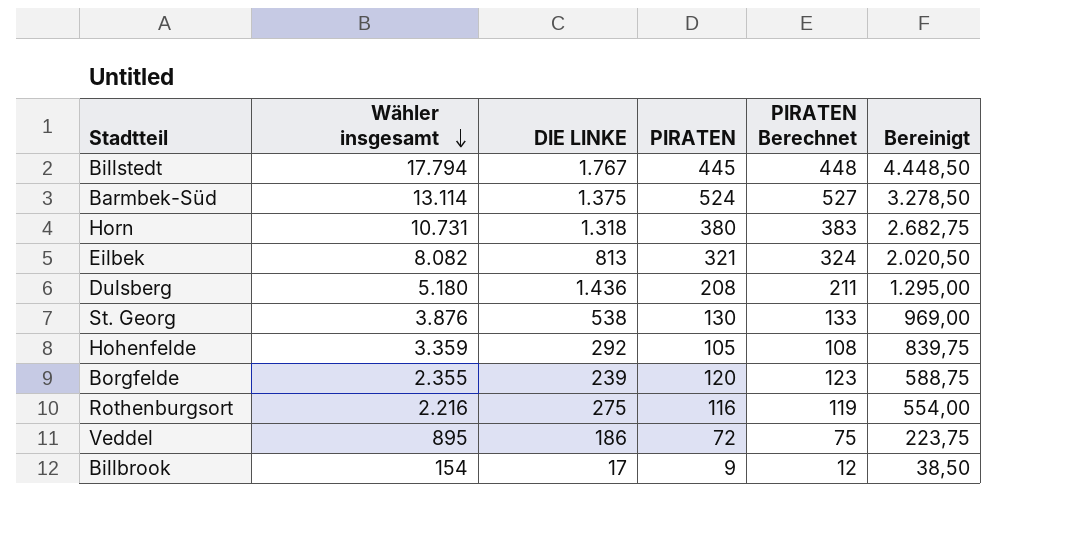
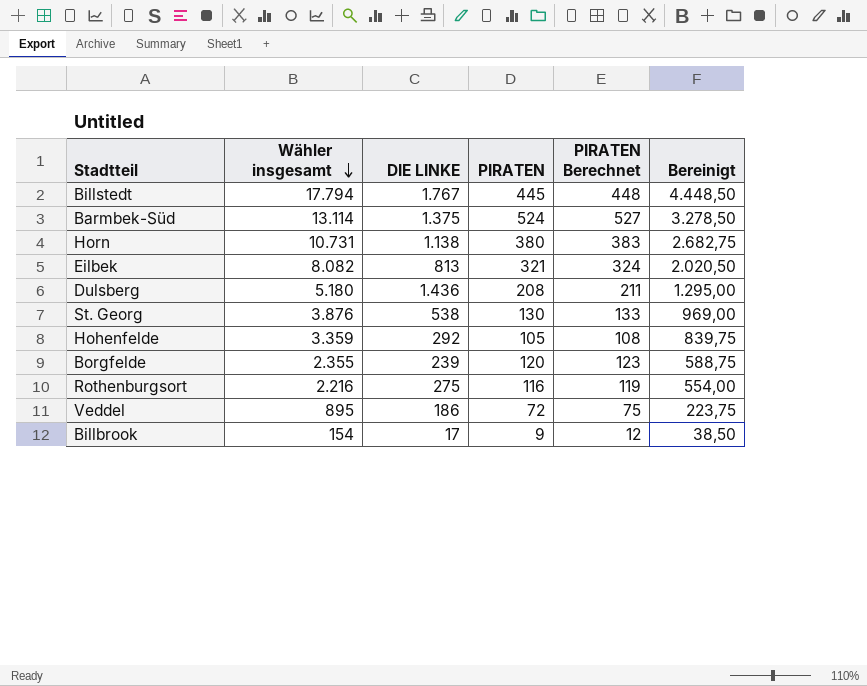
Horn | DIE LINKE: 1.318 -> 1.138

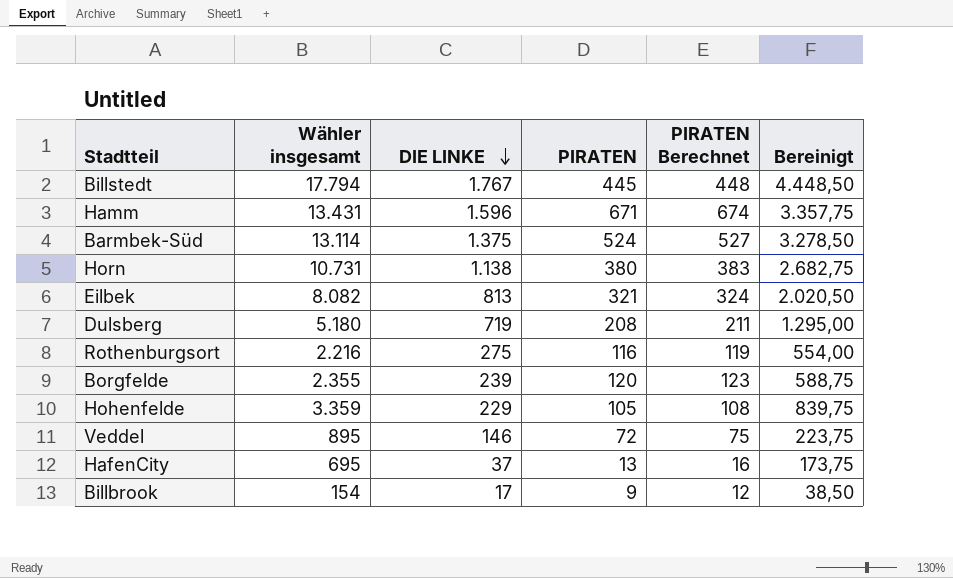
row order: Wähler insgesamt descending -> DIE LINKE descending
row St. Georg: 3.876 | 538 | 130 | 133 | 969,00 -> none
row Hamm: none -> 13.431 | 1.596 | 671 | 674 | 3.357,75
Dulsberg | DIE LINKE: 1.436 -> 719
Hohenfelde | DIE LINKE: 292 -> 229
Veddel | DIE LINKE: 186 -> 146
row HafenCity: none -> 695 | 37 | 13 | 16 | 173,75

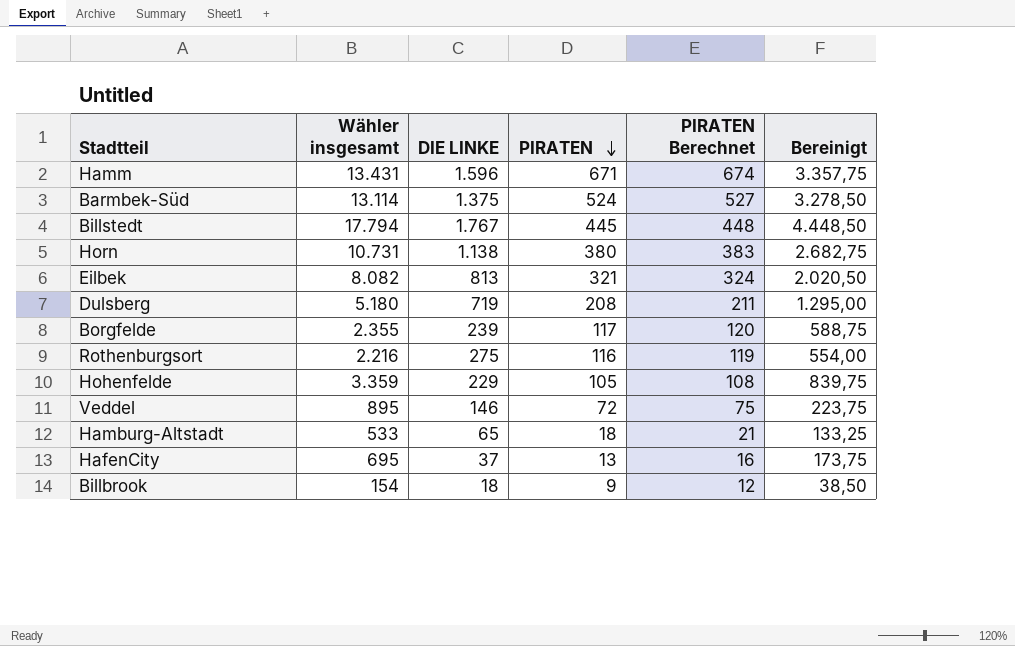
row order: DIE LINKE descending -> PIRATEN descending
Borgfelde | PIRATEN: 120 -> 117
Borgfelde | PIRATEN Berechnet: 123 -> 120
row Hamburg-Altstadt: none -> 533 | 65 | 18 | 21 | 133,25
Billbrook | DIE LINKE: 17 -> 18

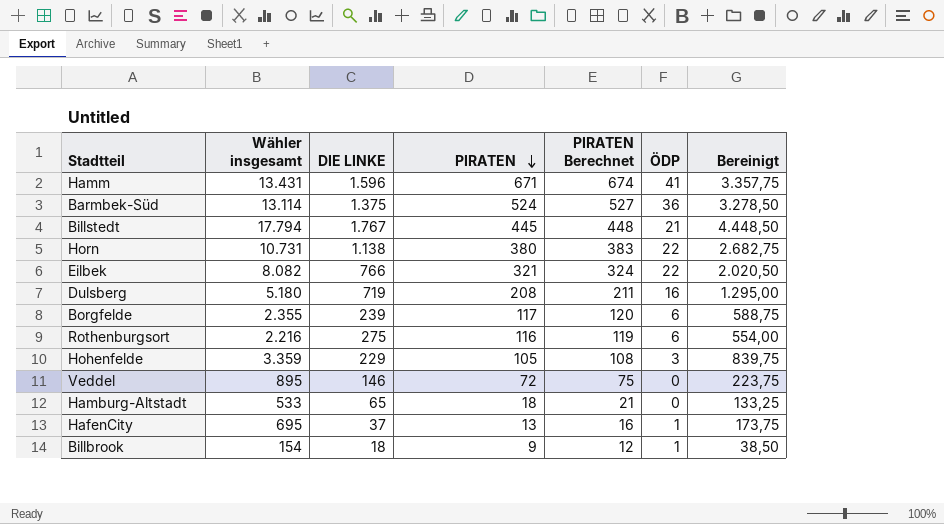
column ÖDP | position: none -> 6
Eilbek | DIE LINKE: 813 -> 766

